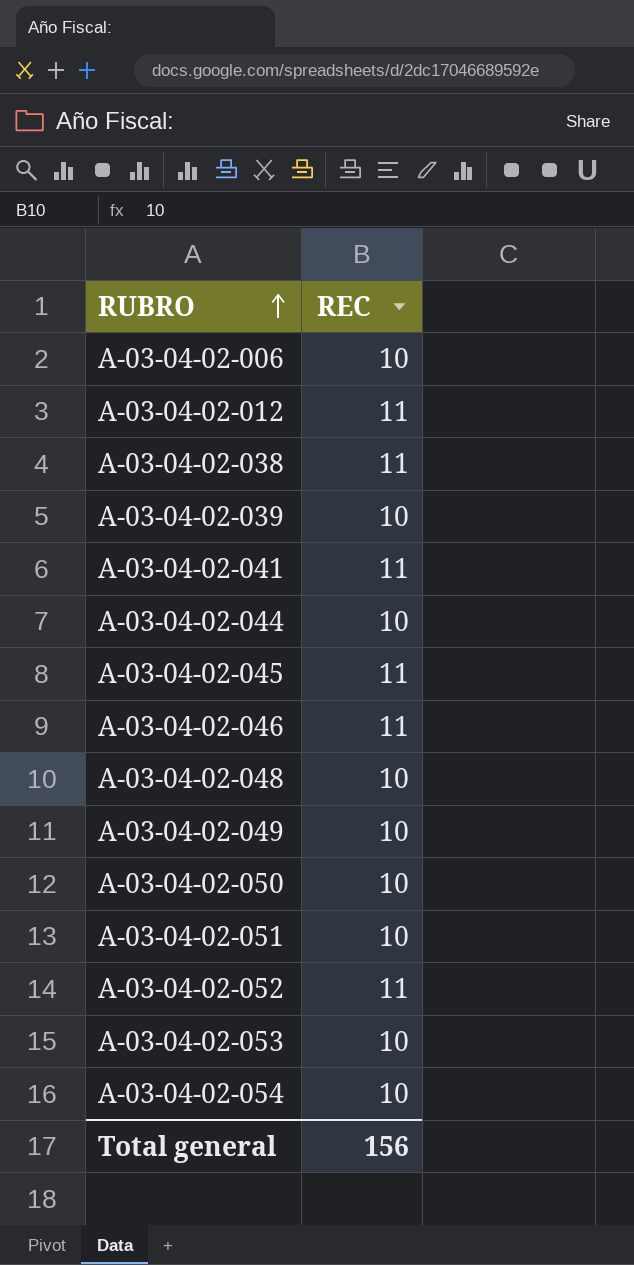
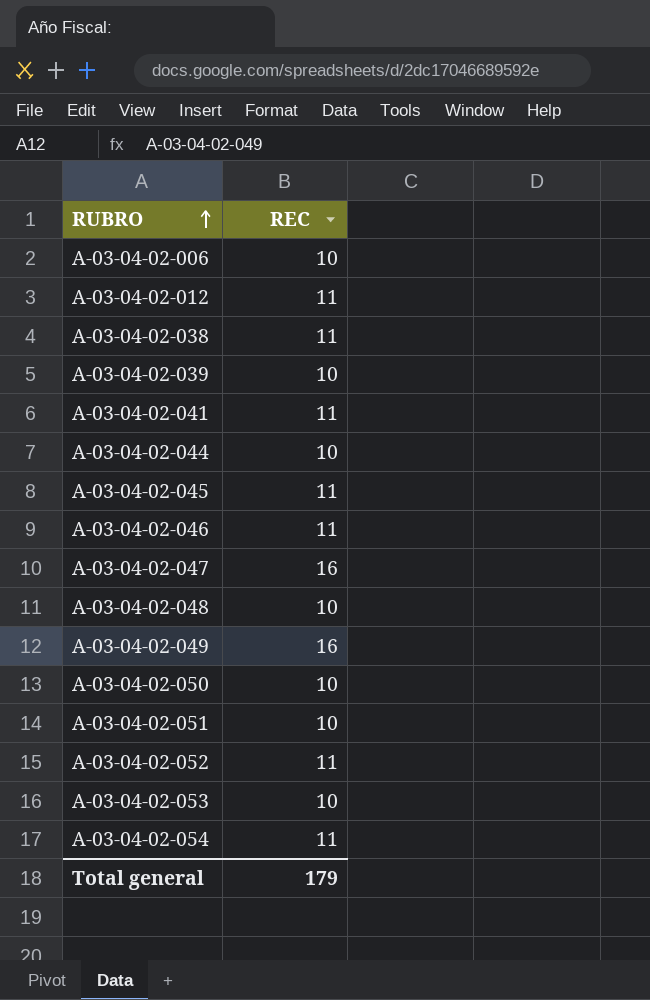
row A-03-04-02-047: none -> 16
A-03-04-02-049 | REC: 10 -> 16
A-03-04-02-054 | REC: 10 -> 11
Total general | REC: 156 -> 179

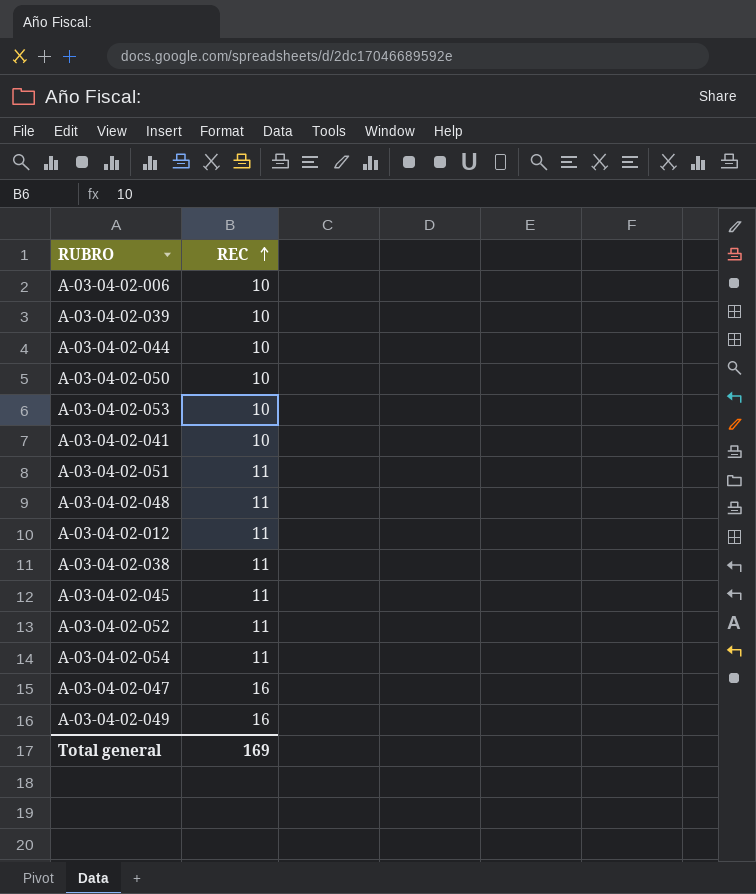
row order: RUBRO ascending -> REC ascending
row A-03-04-02-046: 11 -> none
A-03-04-02-041 | REC: 11 -> 10
A-03-04-02-051 | REC: 10 -> 11
A-03-04-02-048 | REC: 10 -> 11
Total general | REC: 179 -> 169

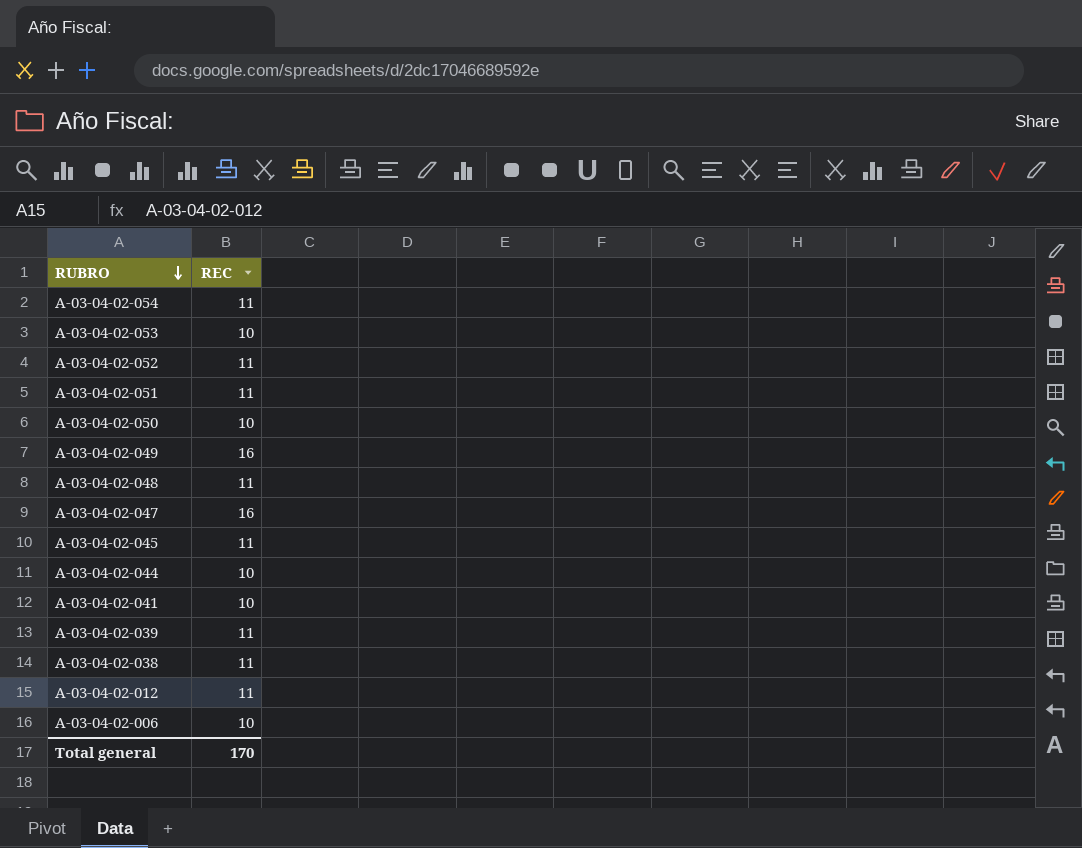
row order: REC ascending -> RUBRO descending
A-03-04-02-039 | REC: 10 -> 11
Total general | REC: 169 -> 170

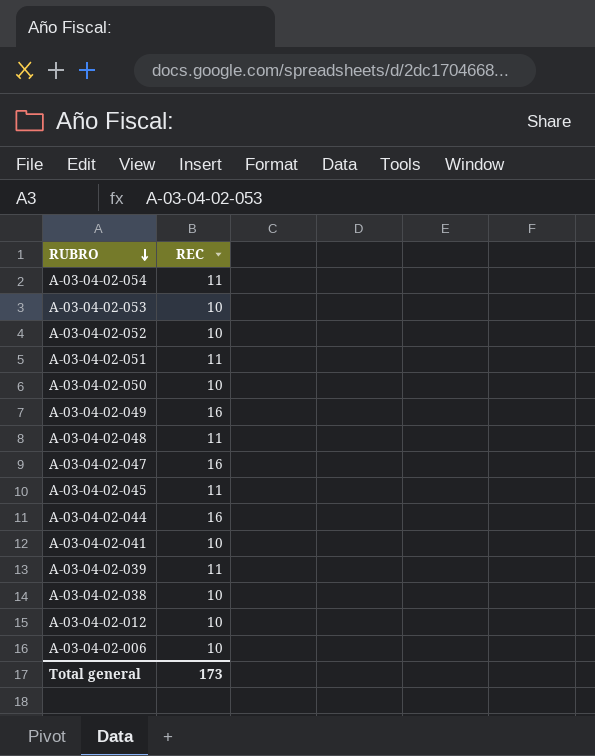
A-03-04-02-052 | REC: 11 -> 10
A-03-04-02-044 | REC: 10 -> 16
A-03-04-02-038 | REC: 11 -> 10
A-03-04-02-012 | REC: 11 -> 10
Total general | REC: 170 -> 173

